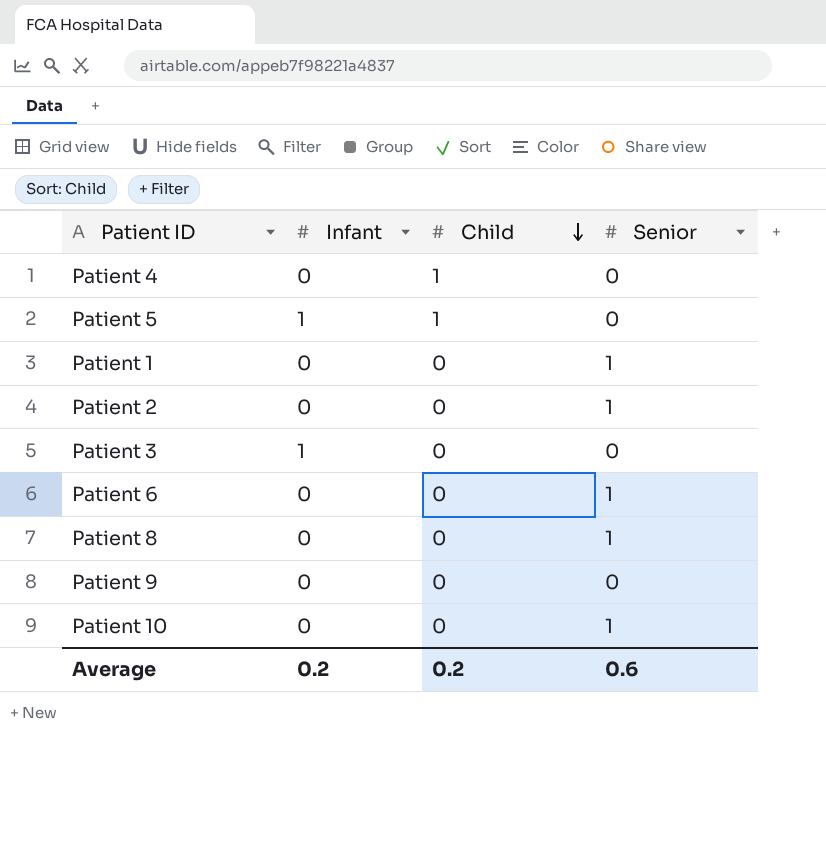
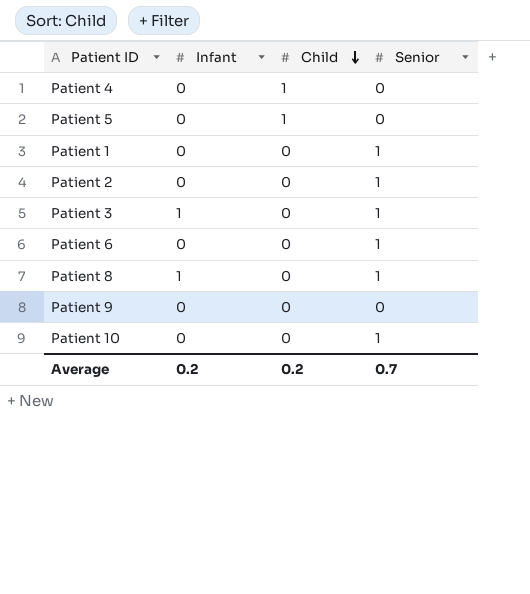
Patient 5 | Infant: 1 -> 0
Patient 3 | Senior: 0 -> 1
Patient 8 | Infant: 0 -> 1
Average | Senior: 0.6 -> 0.7

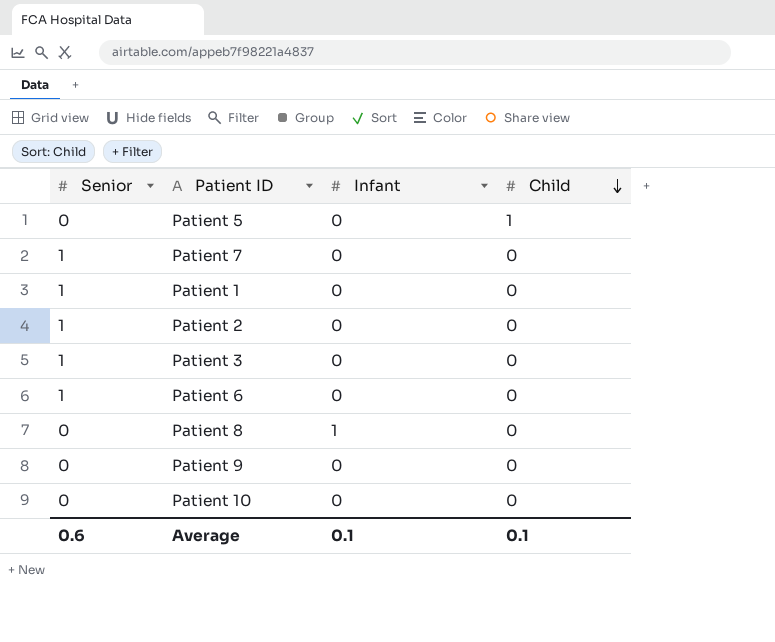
column Senior | position: 4 -> 1
row Patient 4: 0 | 1 | 0 -> none
row Patient 7: none -> 1 | 0 | 0
Patient 3 | Infant: 1 -> 0
Patient 8 | Senior: 1 -> 0
Patient 10 | Senior: 1 -> 0
Average | Senior: 0.7 -> 0.6
Average | Infant: 0.2 -> 0.1
Average | Child: 0.2 -> 0.1

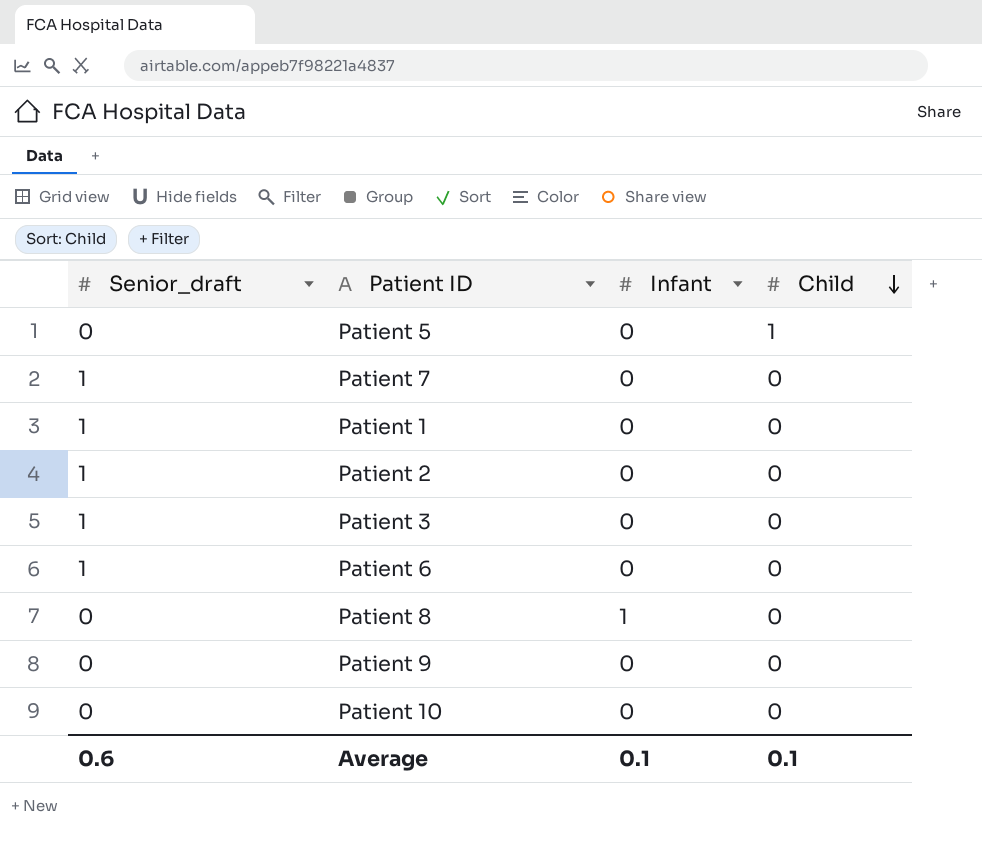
column name: Senior -> Senior_draft

